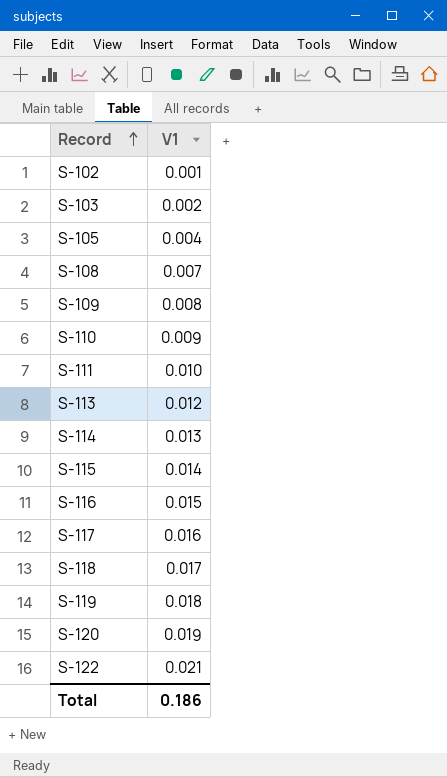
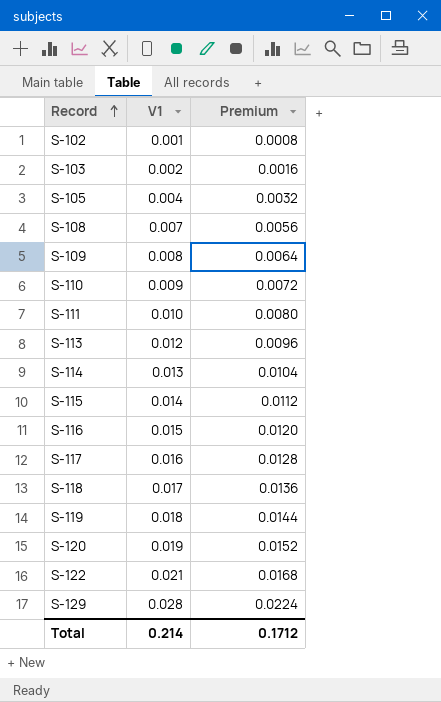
column Premium | formula: none -> [V1] * 0.8
row S-129: none -> 0.028 | 0.0224
Total | V1: 0.186 -> 0.214

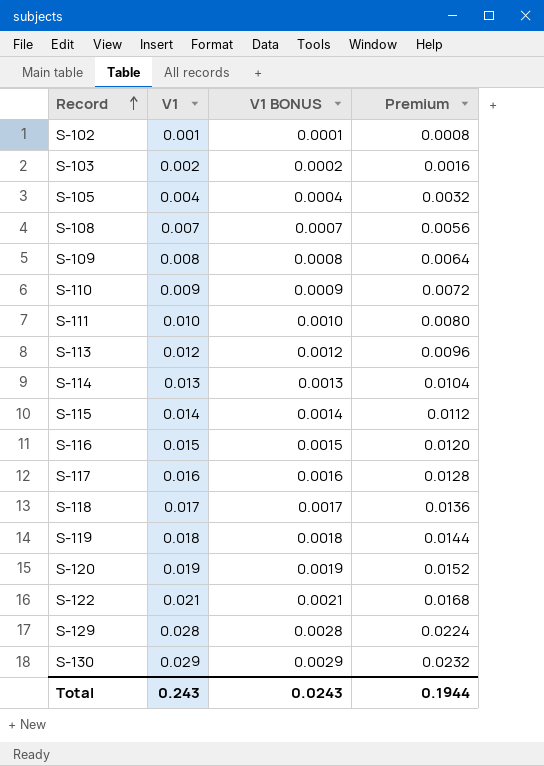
column V1 BONUS | formula: none -> [V1] * 0.1
row S-130: none -> 0.029 | 0.0029 | 0.0232
Total | V1: 0.214 -> 0.243
Total | Premium: 0.1712 -> 0.1944

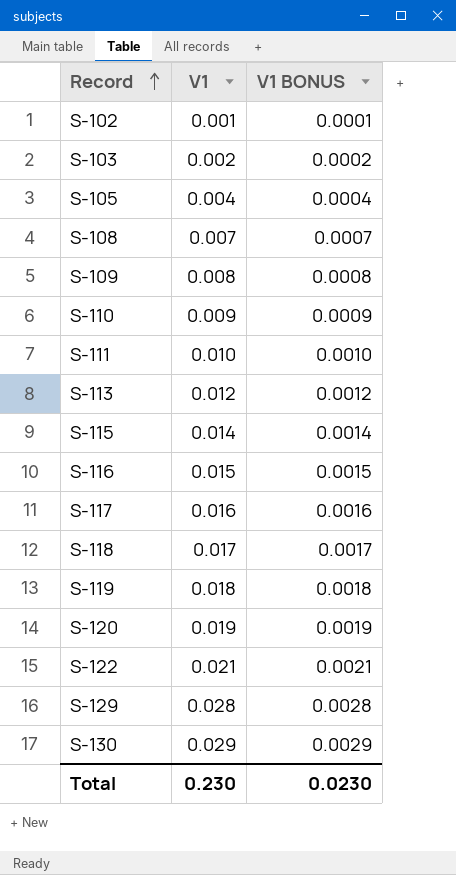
column Premium | formula: [V1] * 0.8 -> none
row S-114: 0.013 | 0.0013 | 0.0104 -> none
Total | V1: 0.243 -> 0.230
Total | V1 BONUS: 0.0243 -> 0.0230

